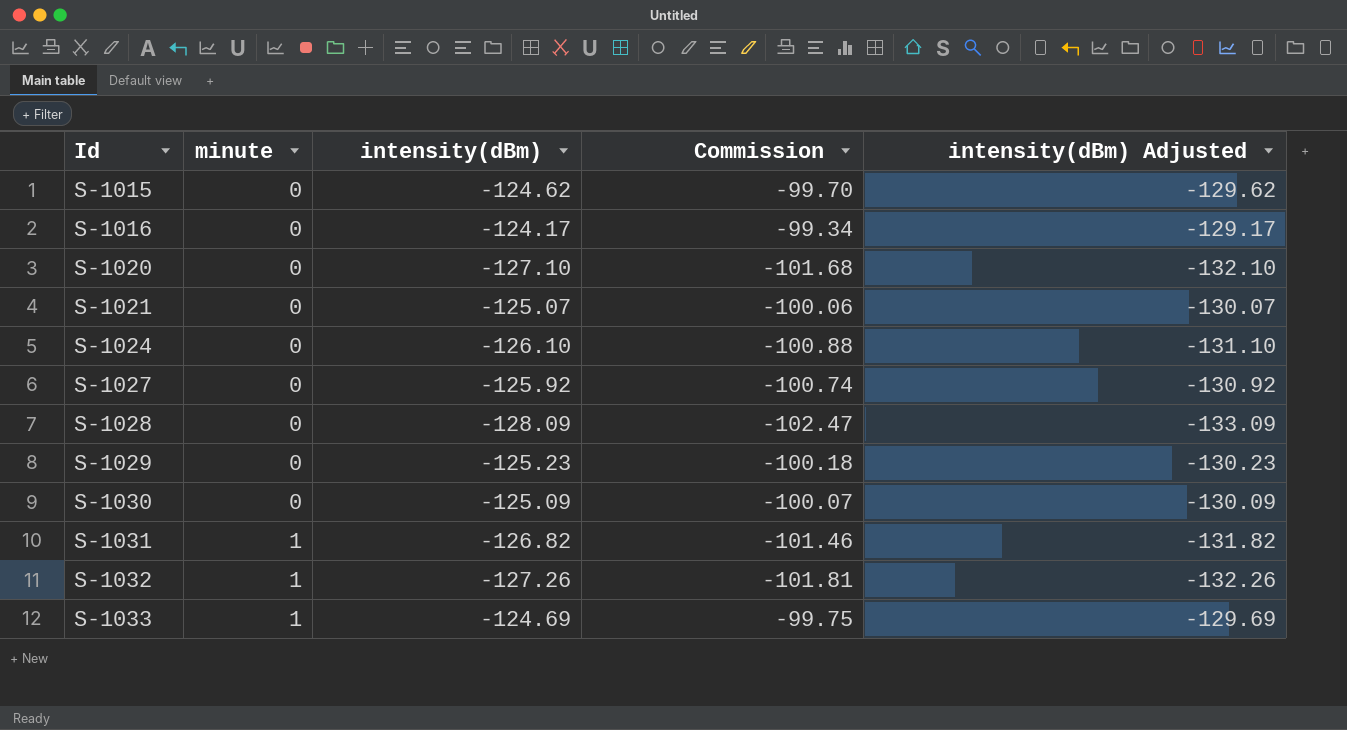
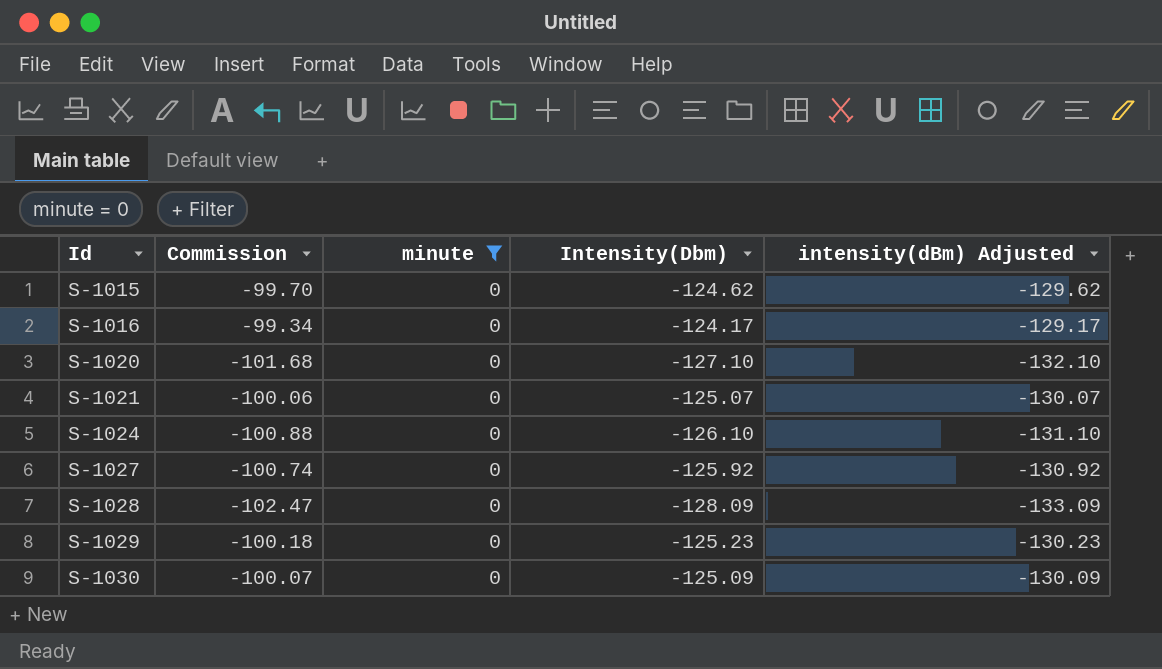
filter: none -> minute = 0
column Commission | position: 4 -> 2
column name: intensity(dBm) -> Intensity(Dbm)

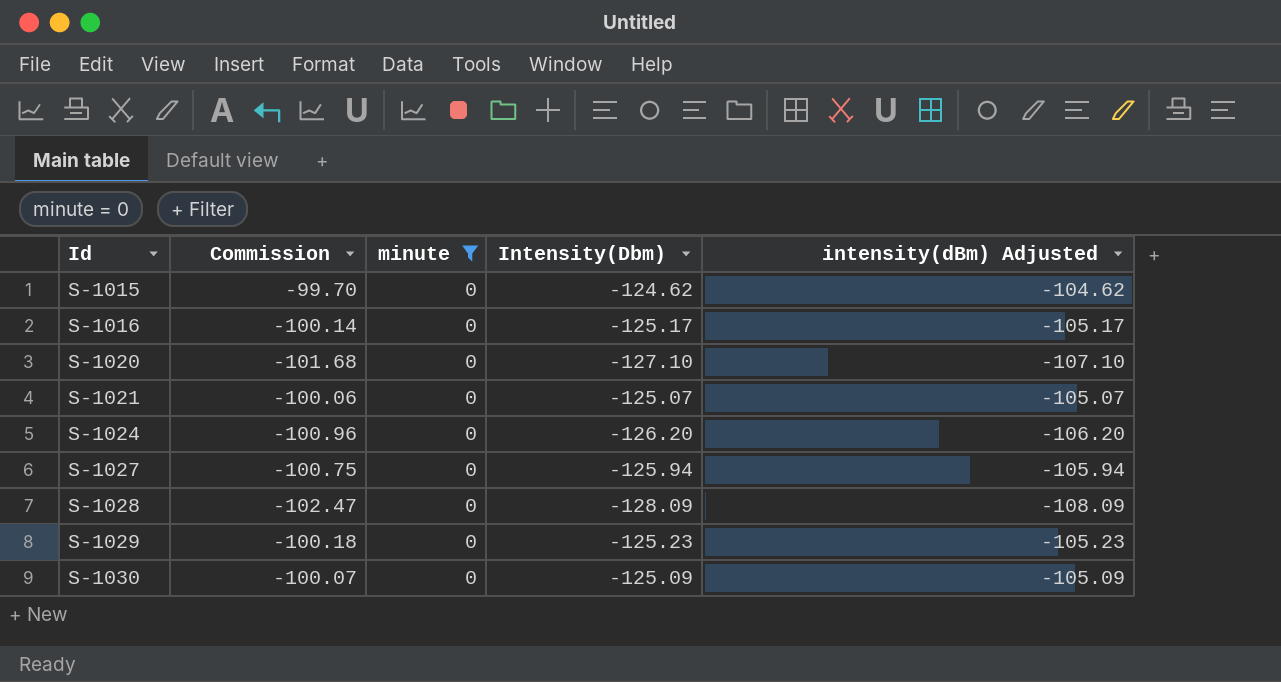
column intensity(dBm) Adjusted | formula: [Intensity(Dbm)] - 5 -> [Intensity(Dbm)] + 20
S-1016 | Commission: -99.34 -> -100.14
S-1016 | Intensity(Dbm): -124.17 -> -125.17
S-1024 | Commission: -100.88 -> -100.96
S-1024 | Intensity(Dbm): -126.10 -> -126.20
S-1027 | Commission: -100.74 -> -100.75
S-1027 | Intensity(Dbm): -125.92 -> -125.94

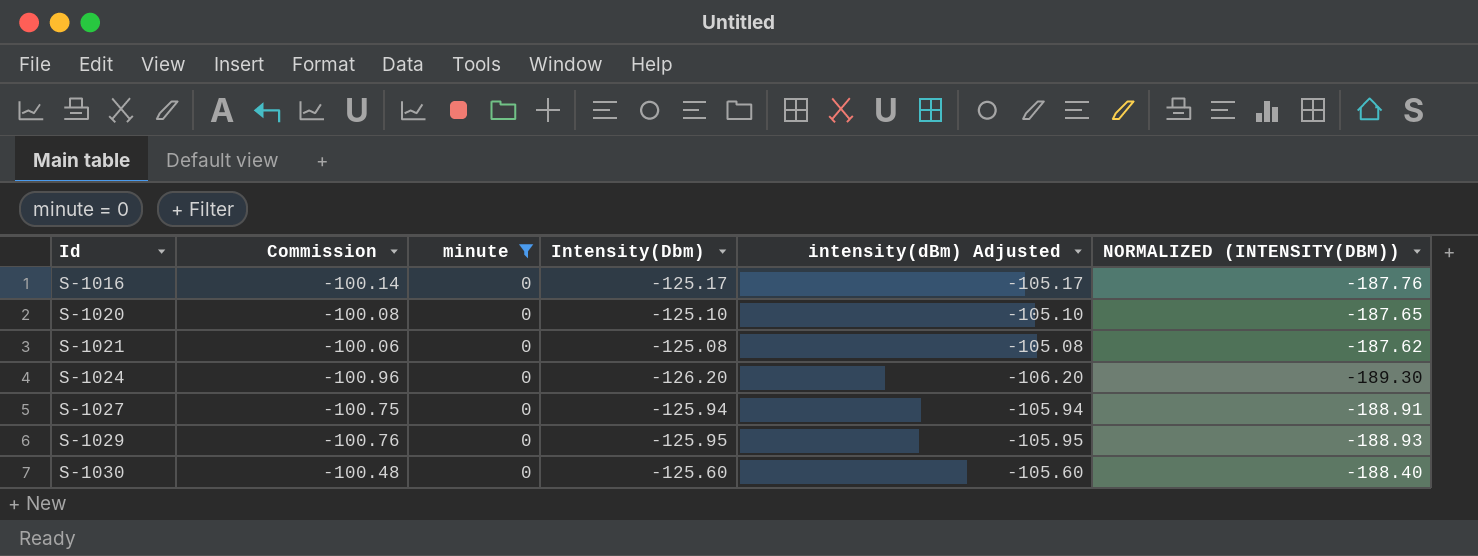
column NORMALIZED (INTENSITY(DBM)) | formula: none -> [Intensity(Dbm)] * 1.5
row S-1015: -99.70 | 0 | -124.62 | -104.62 -> none
row S-1028: -102.47 | 0 | -128.09 | -108.09 -> none
S-1020 | Commission: -101.68 -> -100.08
S-1020 | Intensity(Dbm): -127.10 -> -125.10
S-1020 | intensity(dBm) Adjusted: -107.10 -> -105.10
S-1021 | Intensity(Dbm): -125.07 -> -125.08
S-1021 | intensity(dBm) Adjusted: -105.07 -> -105.08
S-1029 | Commission: -100.18 -> -100.76
S-1029 | Intensity(Dbm): -125.23 -> -125.95
S-1029 | intensity(dBm) Adjusted: -105.23 -> -105.95
S-1030 | Commission: -100.07 -> -100.48
S-1030 | Intensity(Dbm): -125.09 -> -125.60
S-1030 | intensity(dBm) Adjusted: -105.09 -> -105.60

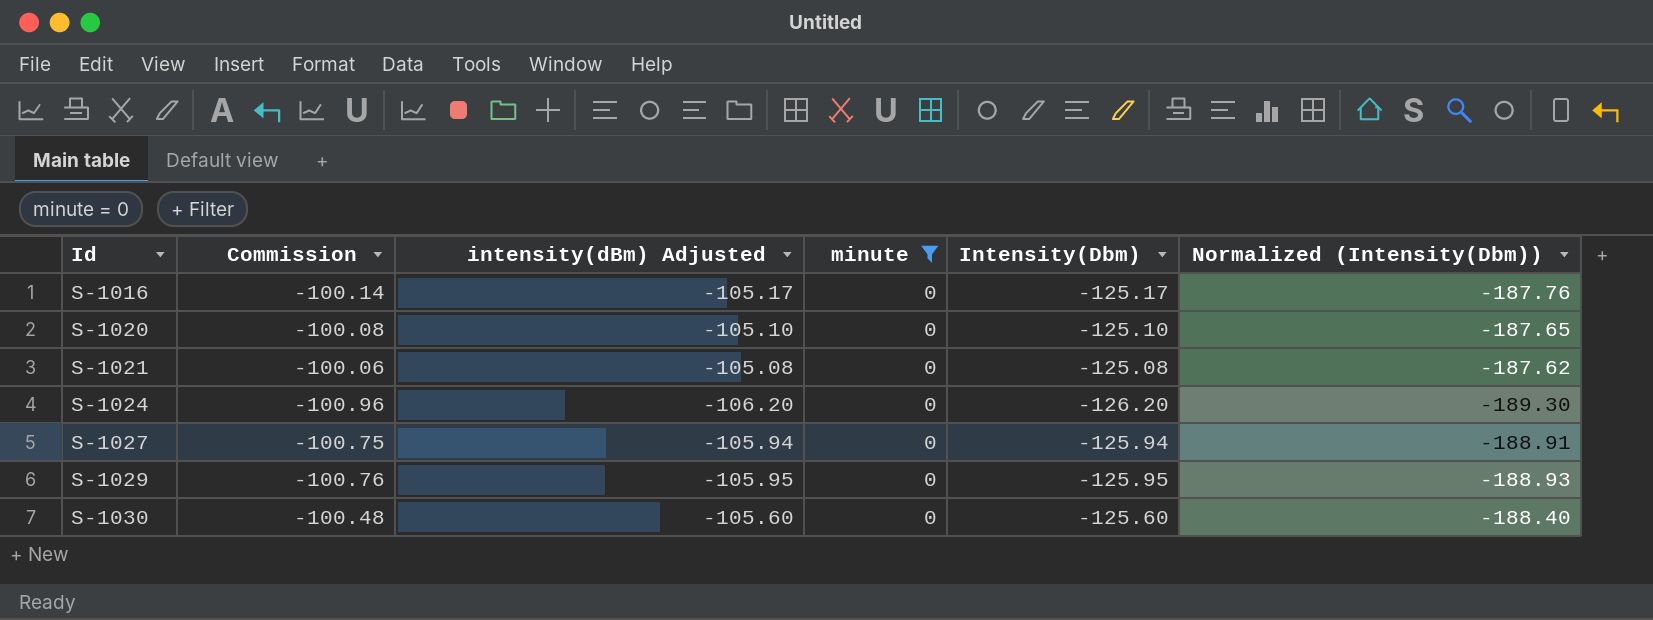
column intensity(dBm) Adjusted | position: 5 -> 3
column name: NORMALIZED (INTENSITY(DBM)) -> Normalized (Intensity(Dbm))

